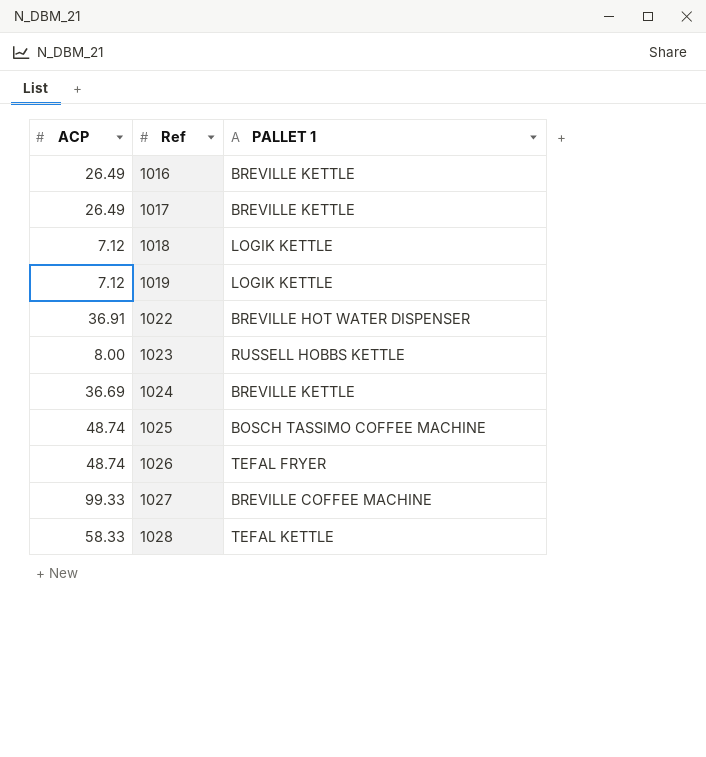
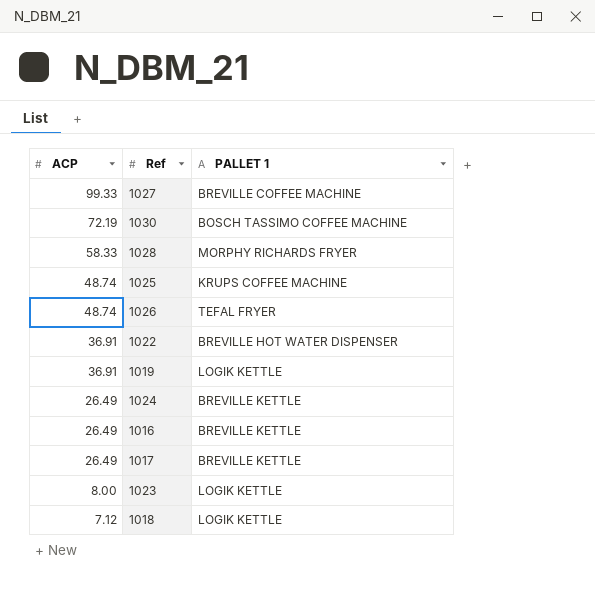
row order: Ref ascending -> ACP descending
row 1030: none -> 72.19 | BOSCH TASSIMO COFFEE MACHINE
1028 | PALLET 1: TEFAL KETTLE -> MORPHY RICHARDS FRYER
1025 | PALLET 1: BOSCH TASSIMO COFFEE MACHINE -> KRUPS COFFEE MACHINE
1019 | ACP: 7.12 -> 36.91
1024 | ACP: 36.69 -> 26.49
1023 | PALLET 1: RUSSELL HOBBS KETTLE -> LOGIK KETTLE

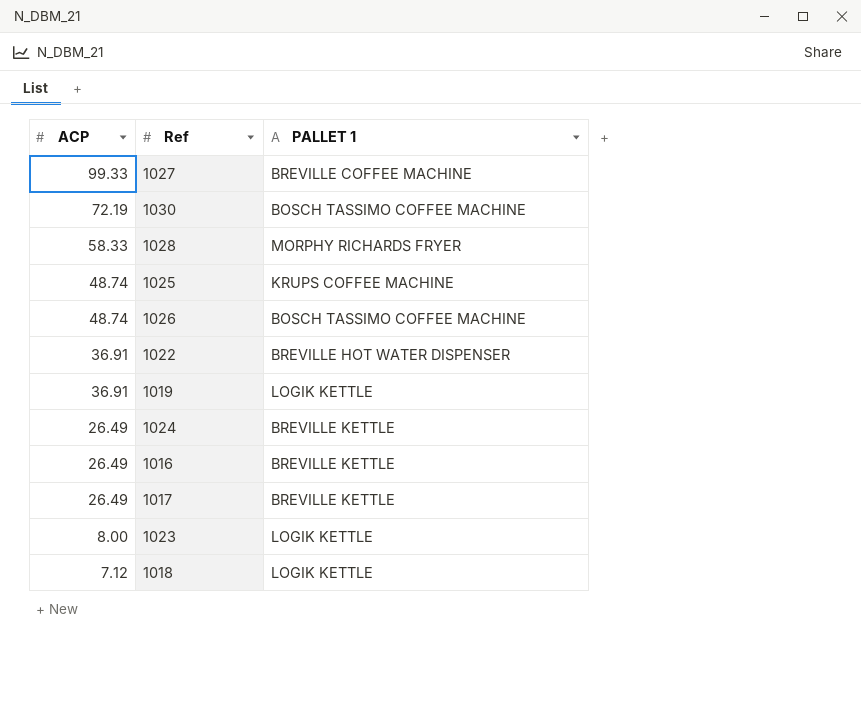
1026 | PALLET 1: TEFAL FRYER -> BOSCH TASSIMO COFFEE MACHINE

